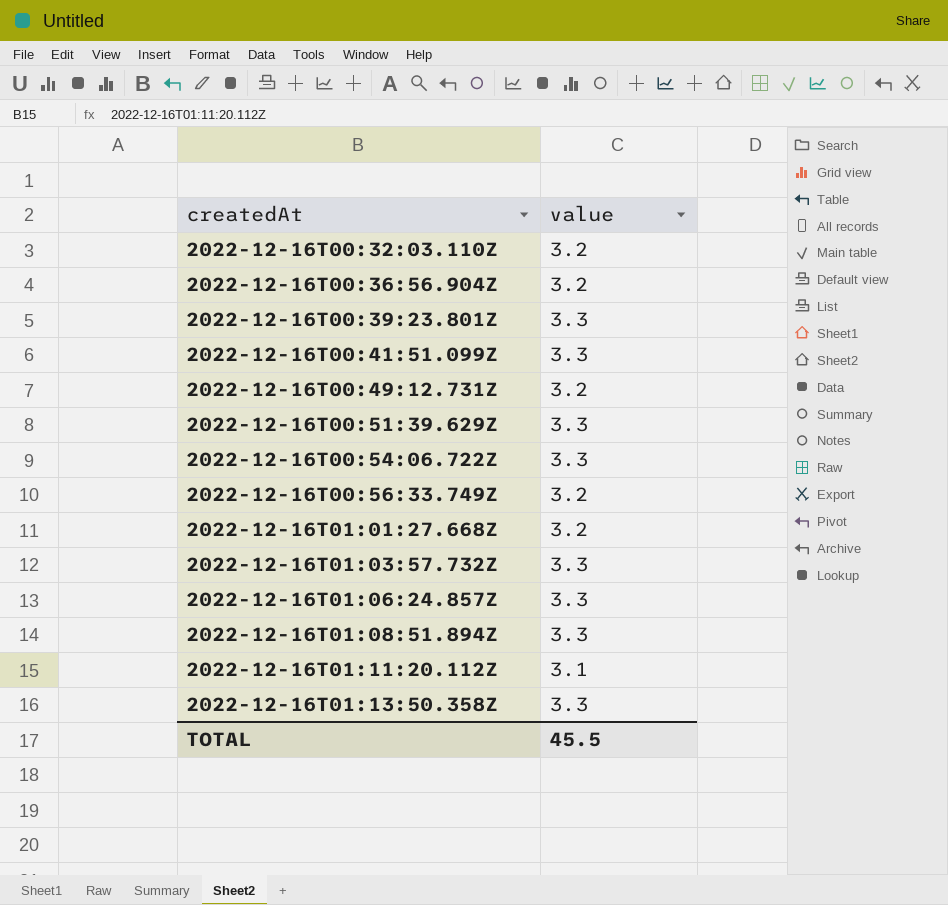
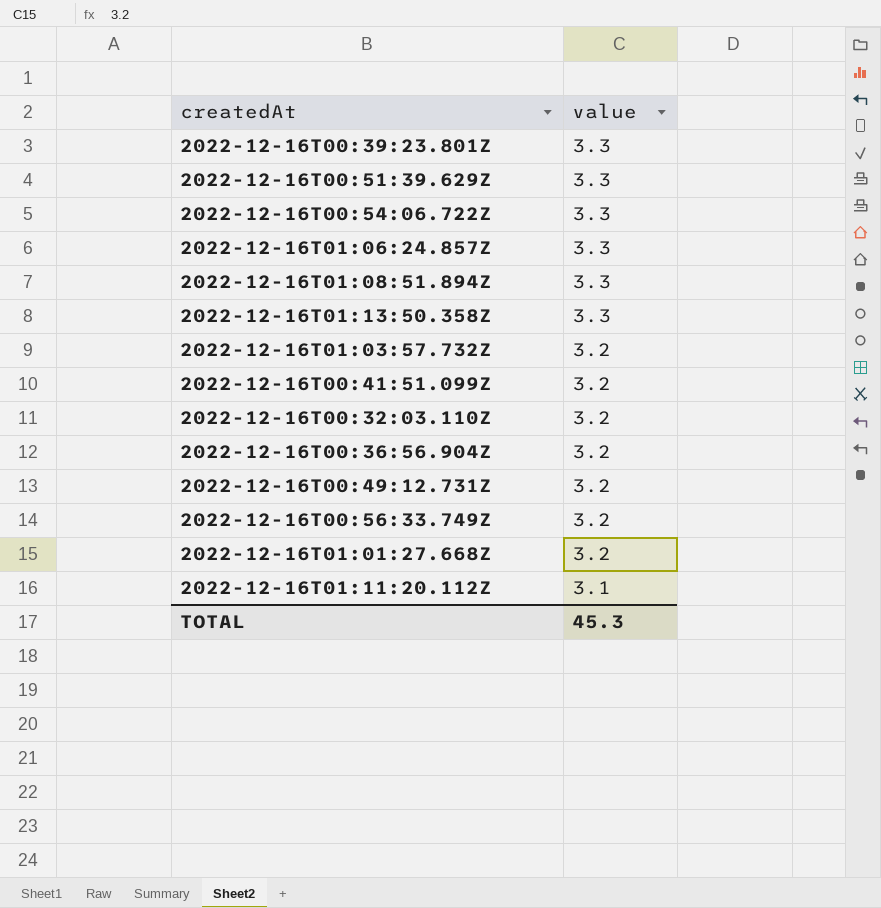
row order: createdAt ascending -> value descending
2022-12-16T01:03:57.732Z | value: 3.3 -> 3.2
2022-12-16T00:41:51.099Z | value: 3.3 -> 3.2
TOTAL | value: 45.5 -> 45.3

